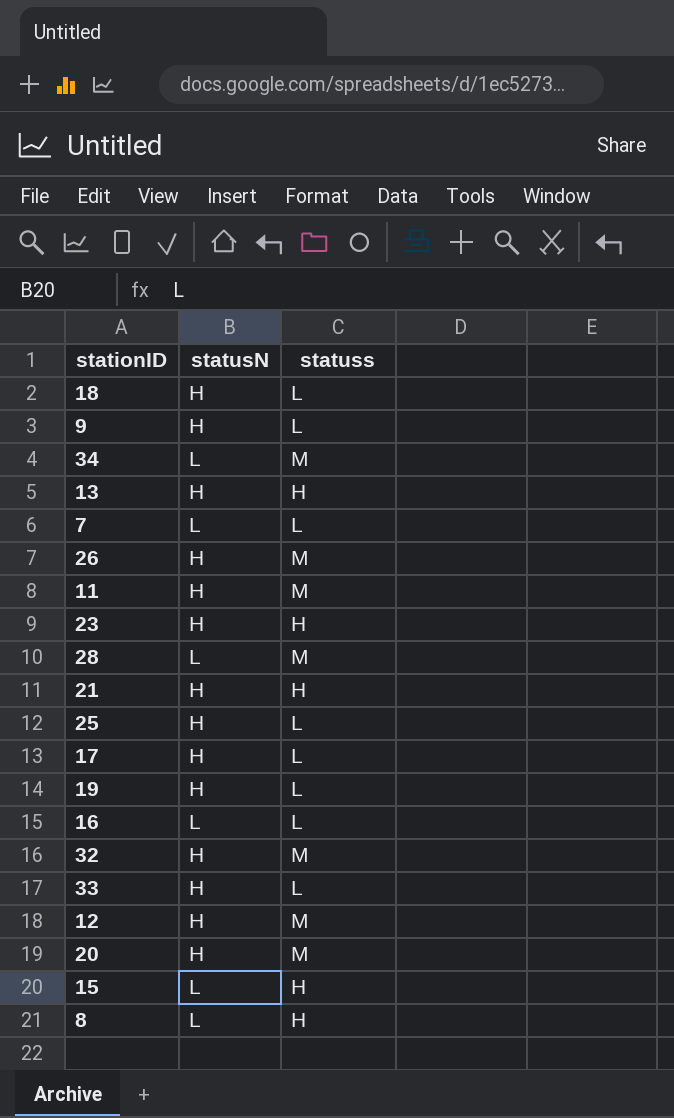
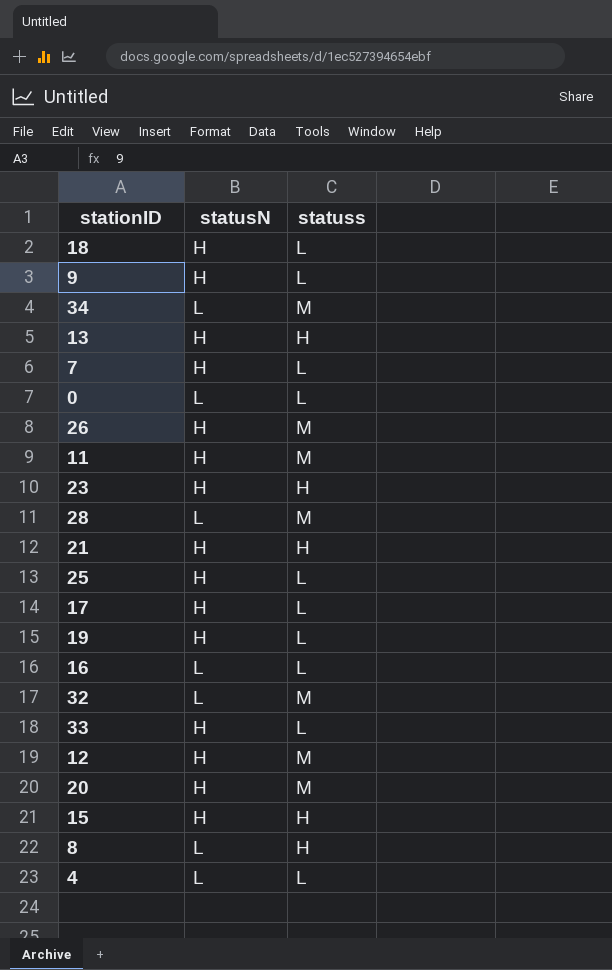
7 | statusN: L -> H
row 0: none -> L | L
32 | statusN: H -> L
15 | statusN: L -> H
row 4: none -> L | L

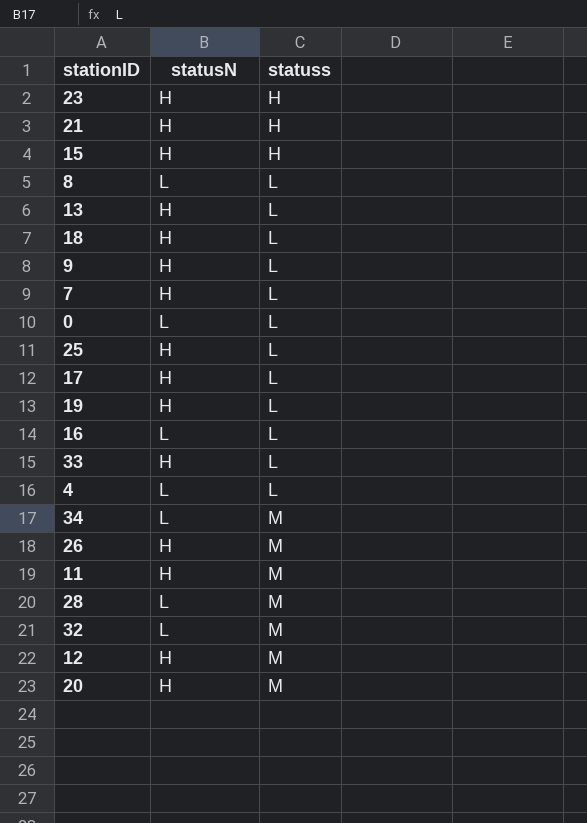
row order: none -> statuss ascending
8 | statuss: H -> L
13 | statuss: H -> L

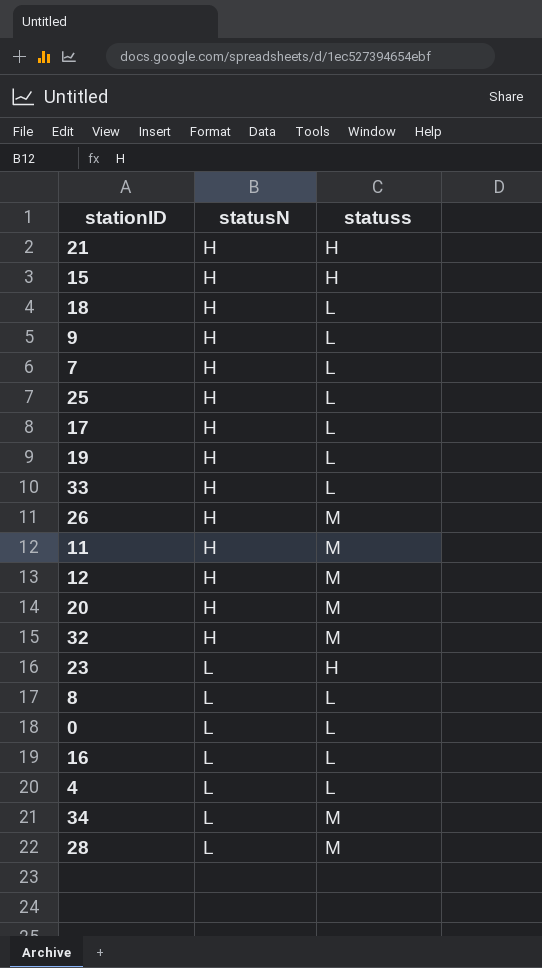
row order: statuss ascending -> statusN ascending
row 13: H | L -> none
32 | statusN: L -> H
23 | statusN: H -> L

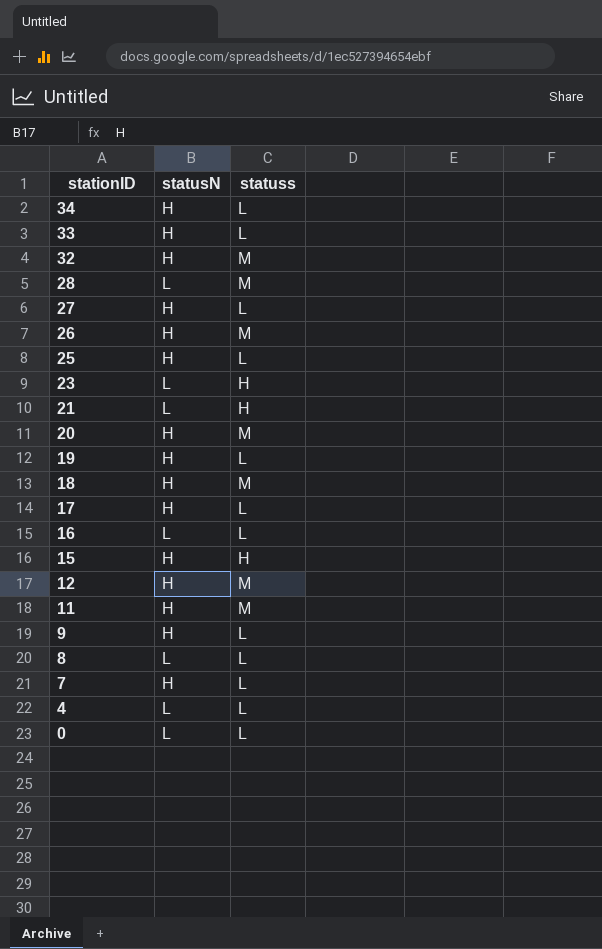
row order: statusN ascending -> stationID descending
34 | statusN: L -> H
34 | statuss: M -> L
row 27: none -> H | L
21 | statusN: H -> L
18 | statuss: L -> M

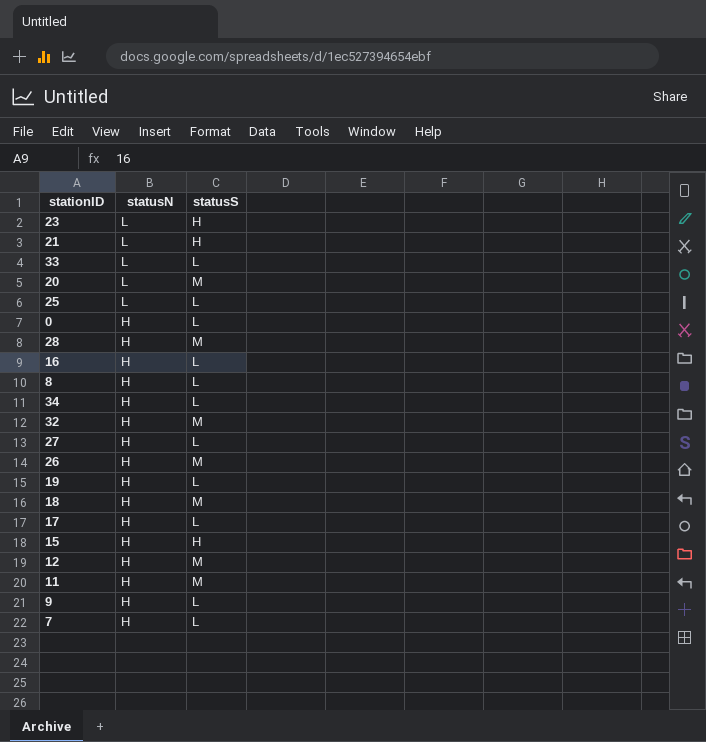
row order: stationID descending -> statusN descending
column name: statuss -> statusS
row 4: L | L -> none
33 | statusN: H -> L
20 | statusN: H -> L
25 | statusN: H -> L
0 | statusN: L -> H
28 | statusN: L -> H
16 | statusN: L -> H
8 | statusN: L -> H

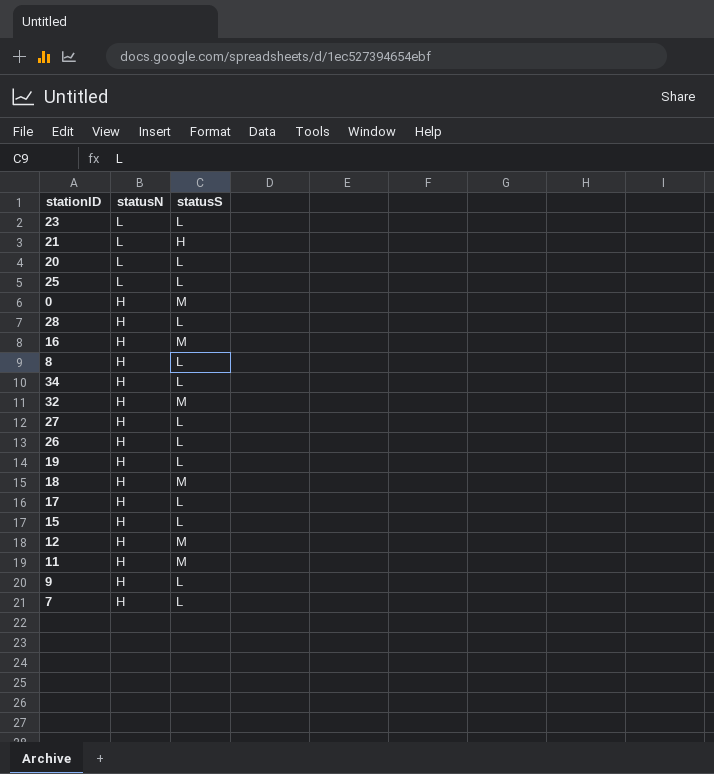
row 33: L | L -> none
23 | statusS: H -> L
20 | statusS: M -> L
0 | statusS: L -> M
28 | statusS: M -> L
16 | statusS: L -> M
26 | statusS: M -> L
15 | statusS: H -> L

